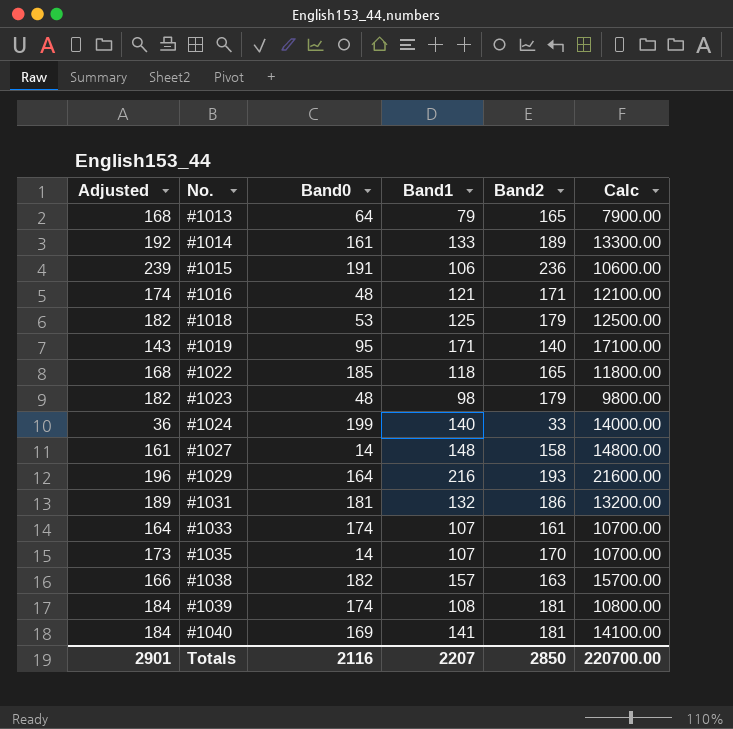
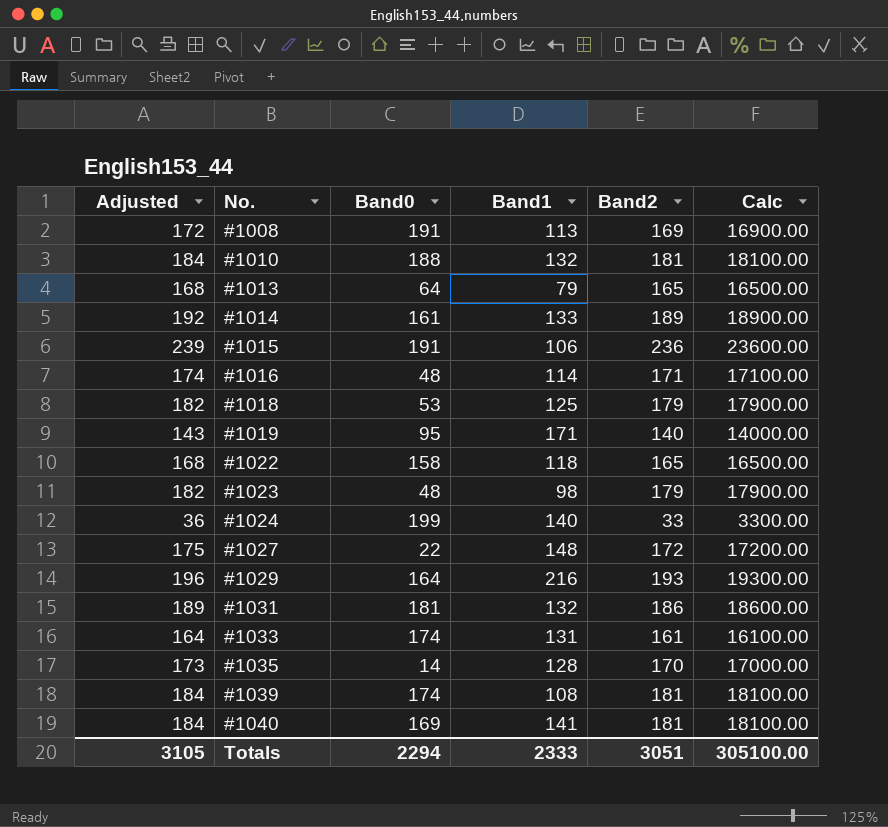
column Calc | formula: [Band1] * 100 -> [Band2] * 100
row #1038: 166 | 182 | 157 | 163 | 15700.00 -> none
row #1008: none -> 172 | 191 | 113 | 169 | 16900.00
row #1010: none -> 184 | 188 | 132 | 181 | 18100.00
#1016 | Band1: 121 -> 114
#1022 | Band0: 185 -> 158
#1027 | Adjusted: 161 -> 175
#1027 | Band0: 14 -> 22
#1027 | Band2: 158 -> 172
#1033 | Band1: 107 -> 131
#1035 | Band1: 107 -> 128
Totals | Adjusted: 2901 -> 3105
Totals | Band0: 2116 -> 2294
Totals | Band1: 2207 -> 2333
Totals | Band2: 2850 -> 3051
Totals | Calc: 220700.00 -> 305100.00

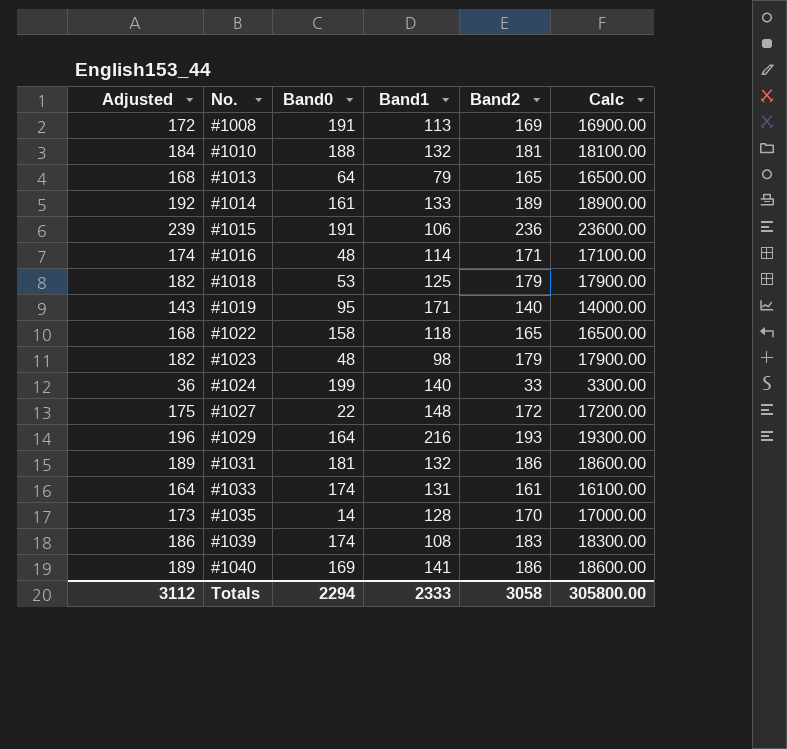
#1039 | Adjusted: 184 -> 186
#1039 | Band2: 181 -> 183
#1039 | Calc: 18100.00 -> 18300.00
#1040 | Adjusted: 184 -> 189
#1040 | Band2: 181 -> 186
#1040 | Calc: 18100.00 -> 18600.00
Totals | Adjusted: 3105 -> 3112
Totals | Band2: 3051 -> 3058
Totals | Calc: 305100.00 -> 305800.00

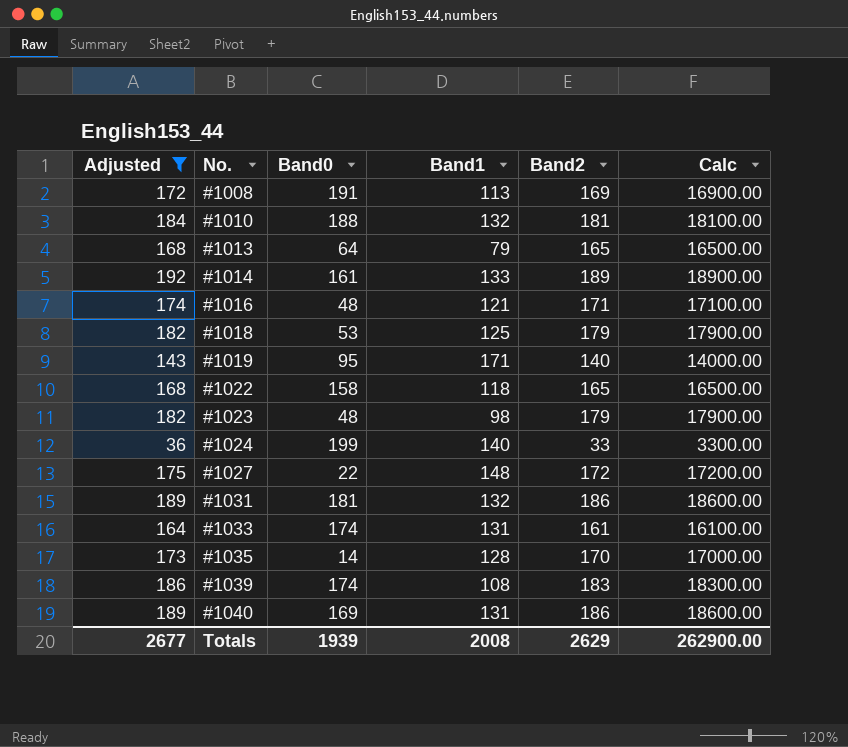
filter: none -> Adjusted <= 192
#1016 | Band1: 114 -> 121
#1040 | Band1: 141 -> 131
Totals | Adjusted: 3112 -> 2677
Totals | Band0: 2294 -> 1939
Totals | Band1: 2333 -> 2008
Totals | Band2: 3058 -> 2629
Totals | Calc: 305800.00 -> 262900.00

